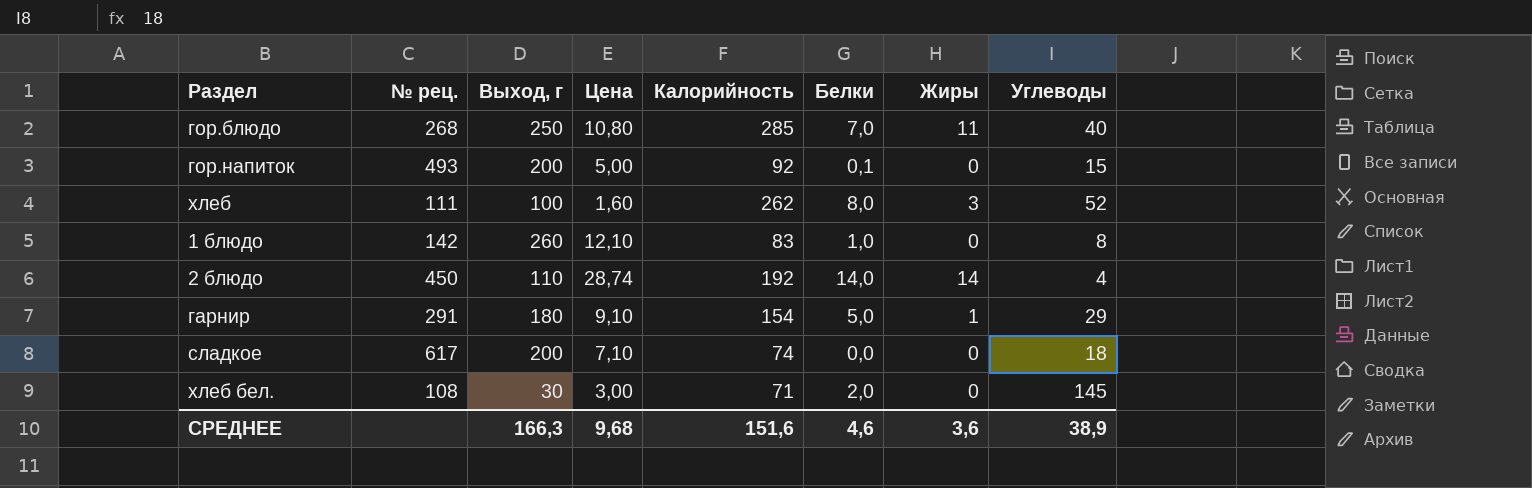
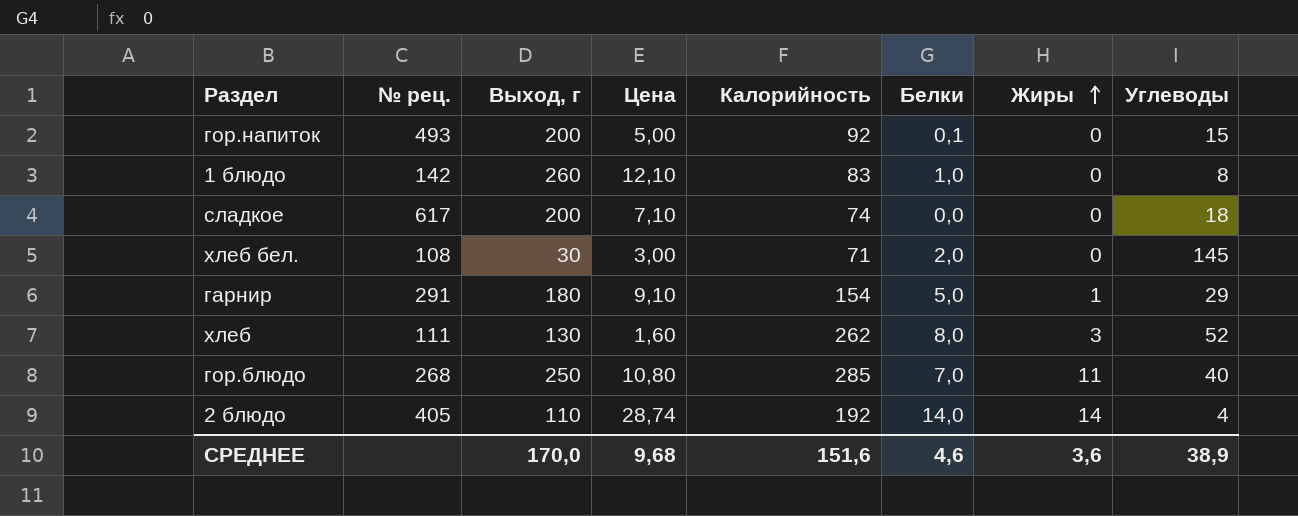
row order: none -> Жиры ascending
хлеб | Выход, г: 100 -> 130
2 блюдо | № рец.: 450 -> 405
СРЕДНЕЕ | Выход, г: 166,3 -> 170,0

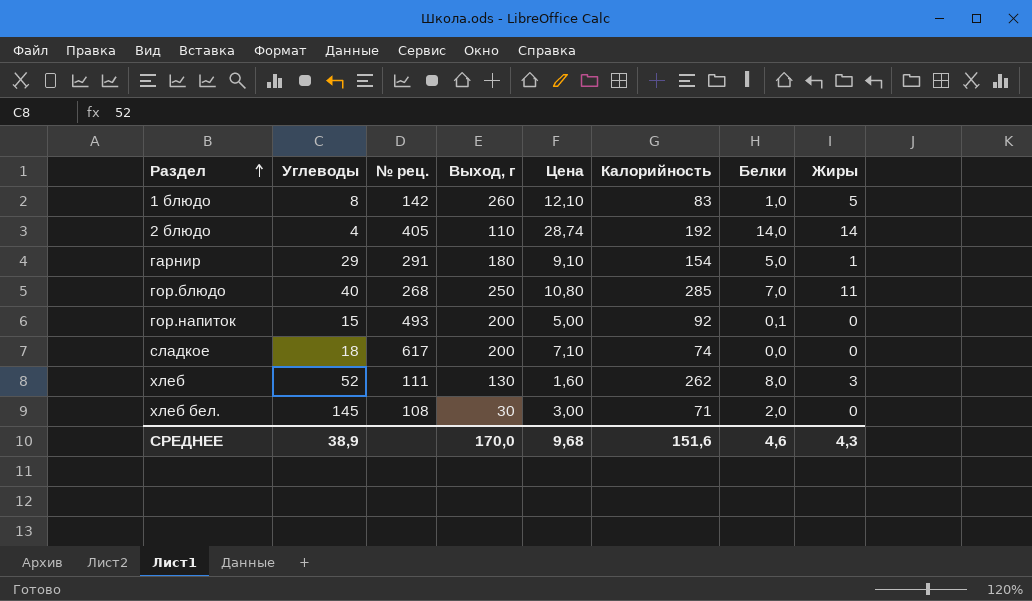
row order: Жиры ascending -> Раздел ascending
column Углеводы | position: 8 -> 2
1 блюдо | Жиры: 0 -> 5
СРЕДНЕЕ | Жиры: 3,6 -> 4,3

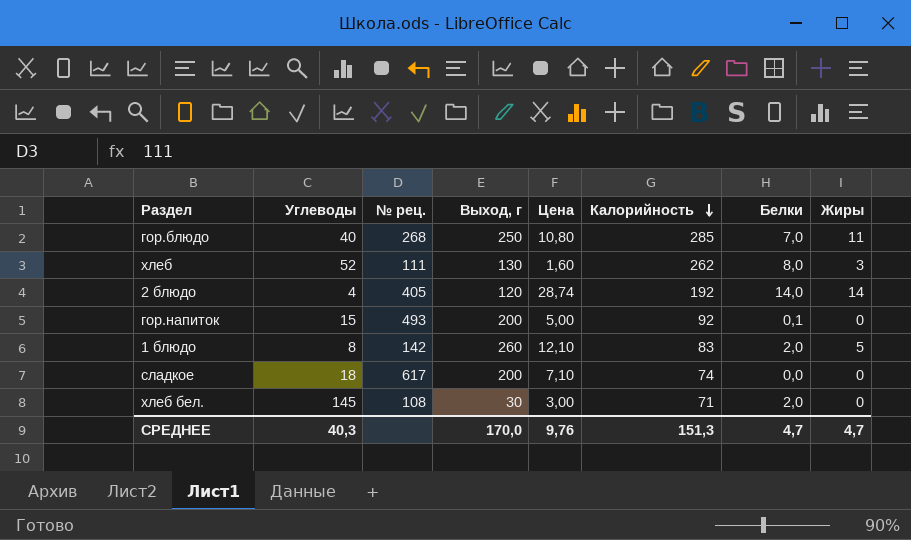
row order: Раздел ascending -> Калорийность descending
row гарнир: 29 | 291 | 180 | 9,10 | 154 | 5,0 | 1 -> none
2 блюдо | Выход, г: 110 -> 120
1 блюдо | Белки: 1,0 -> 2,0
СРЕДНЕЕ | Углеводы: 38,9 -> 40,3
СРЕДНЕЕ | Цена: 9,68 -> 9,76
СРЕДНЕЕ | Калорийность: 151,6 -> 151,3
СРЕДНЕЕ | Белки: 4,6 -> 4,7
СРЕДНЕЕ | Жиры: 4,3 -> 4,7

